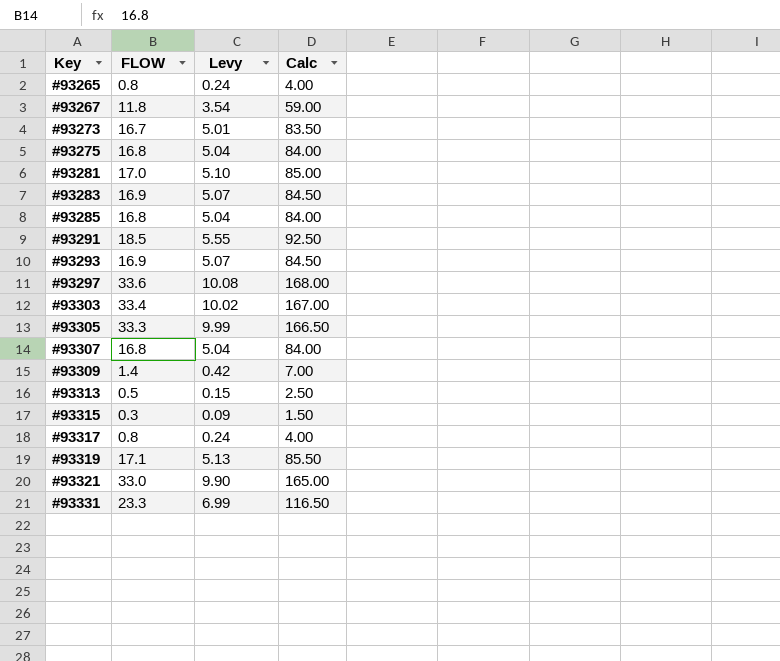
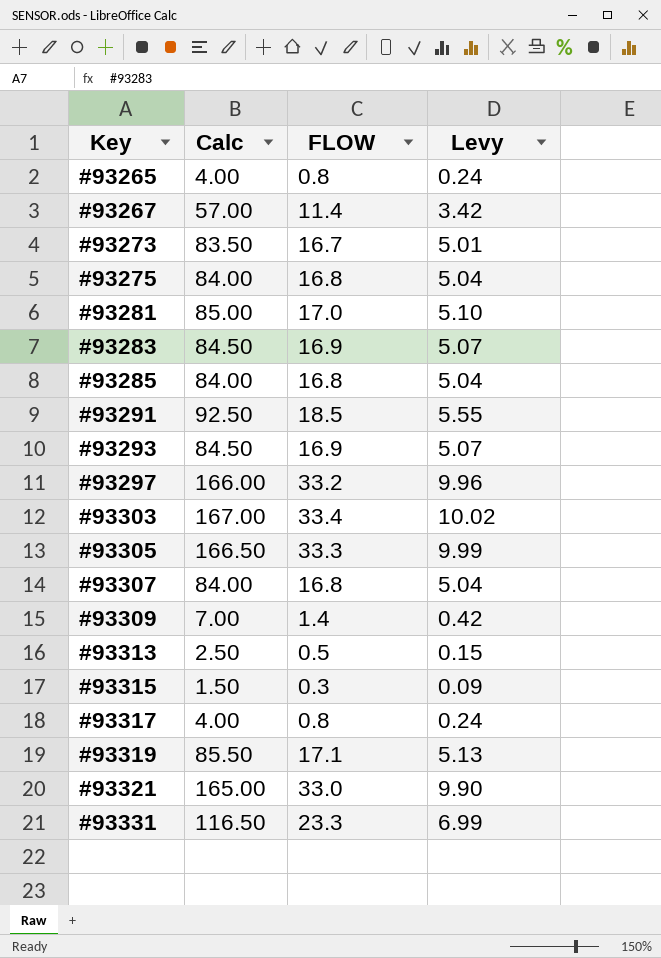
column Calc | position: 4 -> 2
#93267 | Calc: 59.00 -> 57.00
#93267 | FLOW: 11.8 -> 11.4
#93267 | Levy: 3.54 -> 3.42
#93297 | Calc: 168.00 -> 166.00
#93297 | FLOW: 33.6 -> 33.2
#93297 | Levy: 10.08 -> 9.96

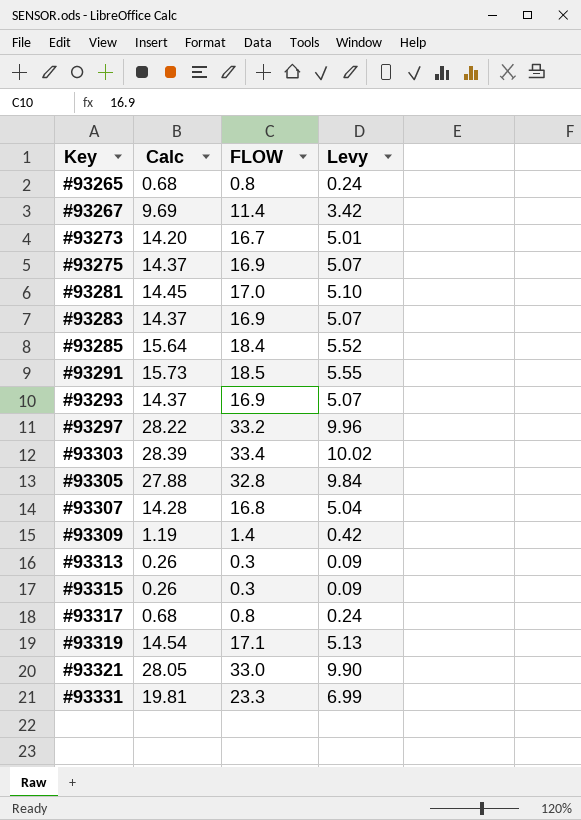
column Calc | formula: [FLOW] * 5 -> [FLOW] * 0.85
#93275 | FLOW: 16.8 -> 16.9
#93275 | Levy: 5.04 -> 5.07
#93285 | FLOW: 16.8 -> 18.4
#93285 | Levy: 5.04 -> 5.52
#93305 | FLOW: 33.3 -> 32.8
#93305 | Levy: 9.99 -> 9.84
#93313 | FLOW: 0.5 -> 0.3
#93313 | Levy: 0.15 -> 0.09

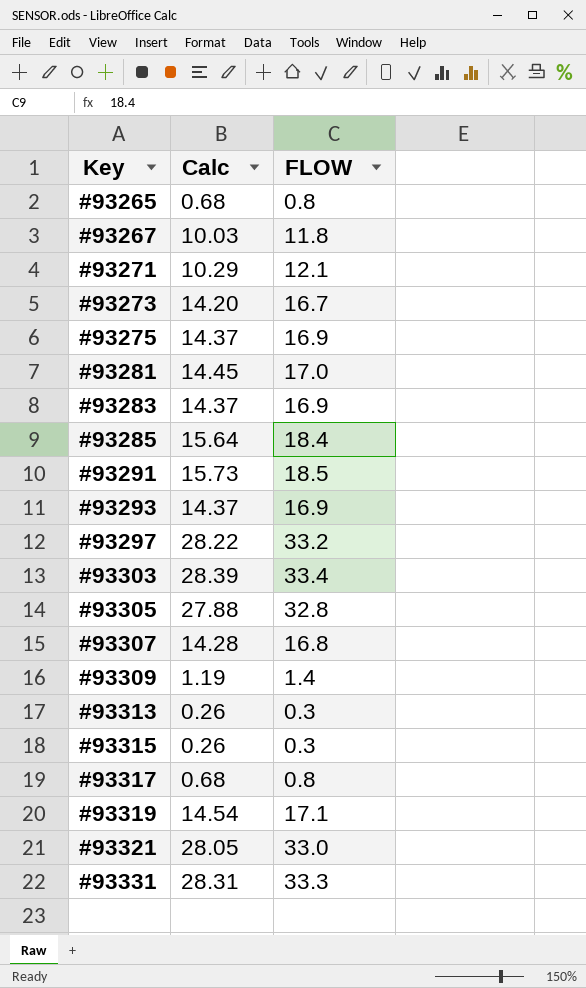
column Levy | formula: [FLOW] * 0.3 -> none
#93267 | Calc: 9.69 -> 10.03
#93267 | FLOW: 11.4 -> 11.8
row #93271: none -> 10.29 | 12.1
#93331 | Calc: 19.81 -> 28.31
#93331 | FLOW: 23.3 -> 33.3

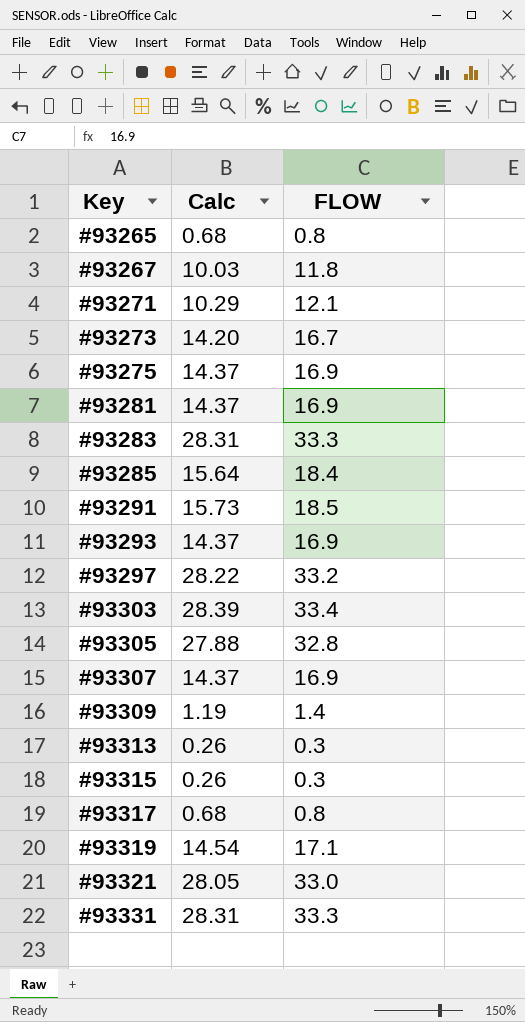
#93281 | Calc: 14.45 -> 14.37
#93281 | FLOW: 17.0 -> 16.9
#93283 | Calc: 14.37 -> 28.31
#93283 | FLOW: 16.9 -> 33.3
#93307 | Calc: 14.28 -> 14.37
#93307 | FLOW: 16.8 -> 16.9

